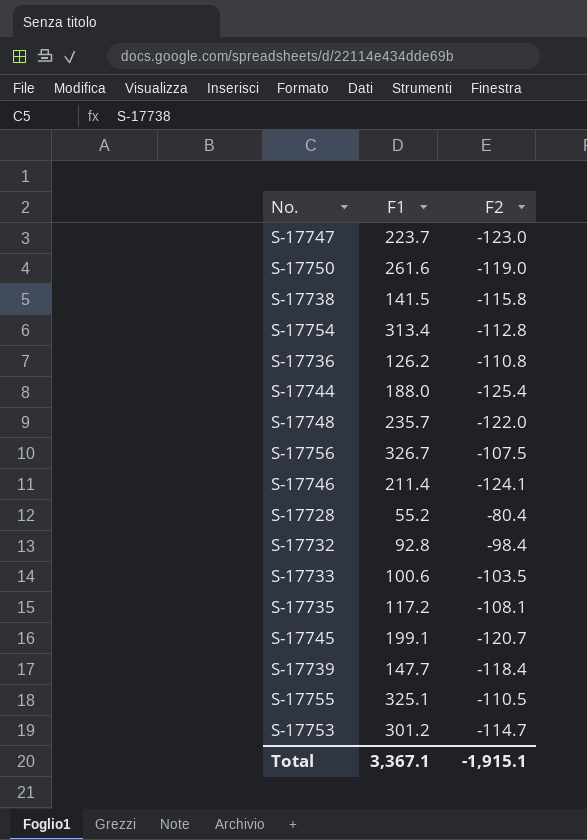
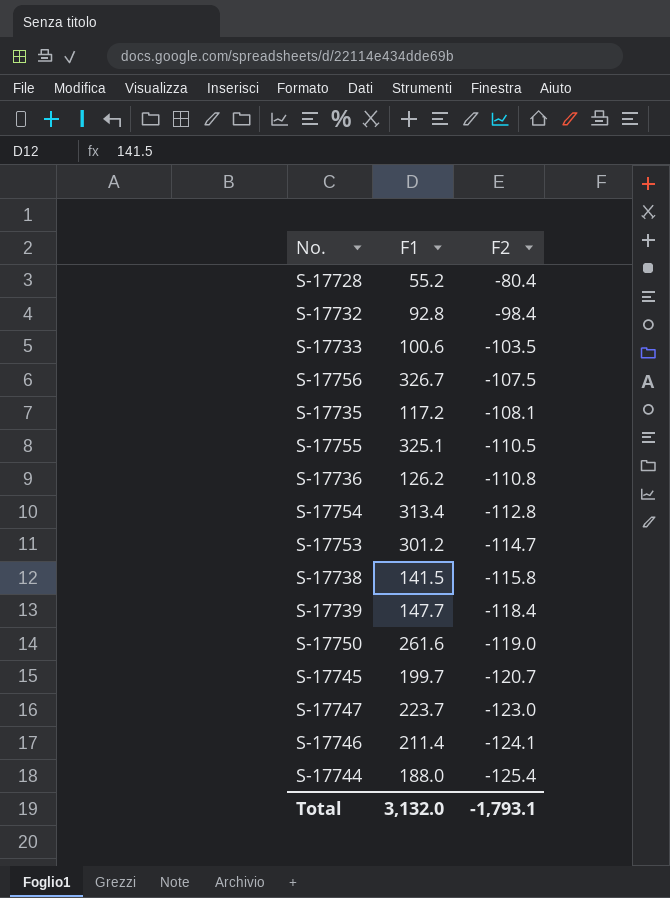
row order: none -> F2 descending
row S-17748: 235.7 | -122.0 -> none
S-17745 | F1: 199.1 -> 199.7
Total | F1: 3,367.1 -> 3,132.0
Total | F2: -1,915.1 -> -1,793.1

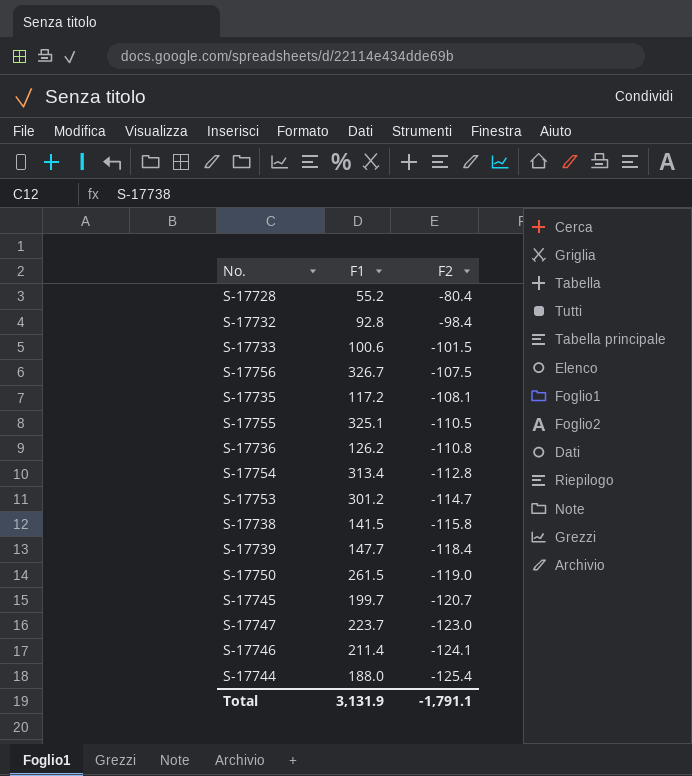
S-17733 | F2: -103.5 -> -101.5
S-17750 | F1: 261.6 -> 261.5
Total | F1: 3,132.0 -> 3,131.9
Total | F2: -1,793.1 -> -1,791.1

